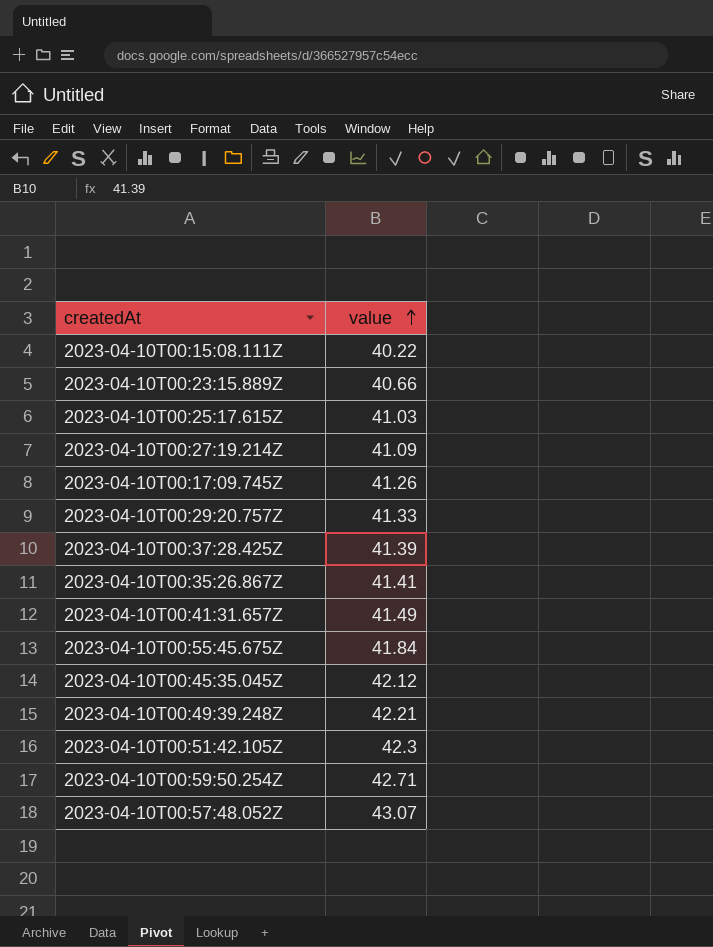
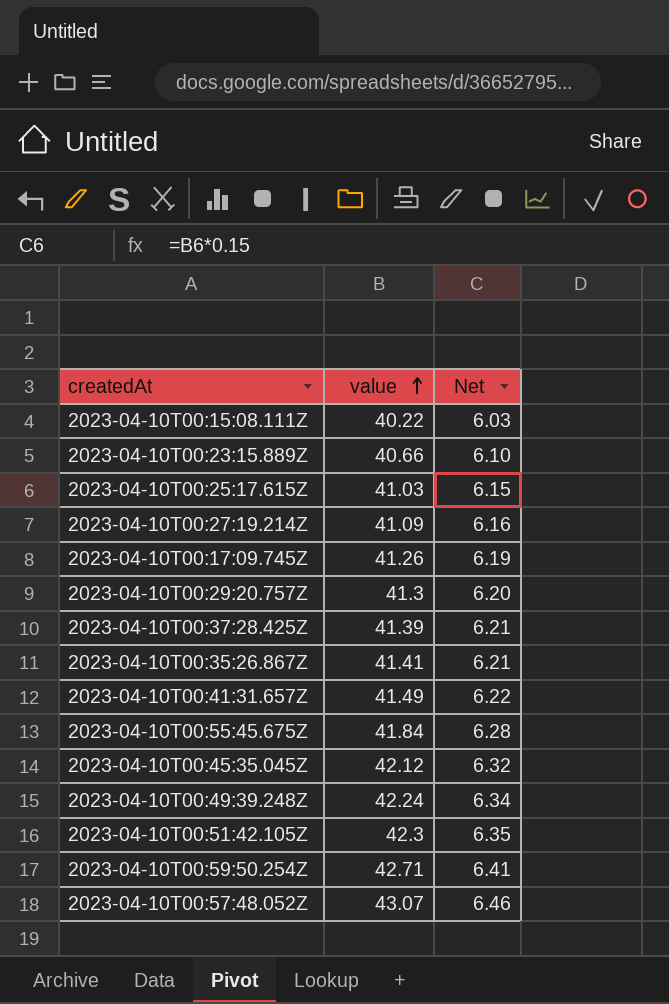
column Net | formula: none -> [value] * 0.15
2023-04-10T00:29:20.757Z | value: 41.33 -> 41.3
2023-04-10T00:49:39.248Z | value: 42.21 -> 42.24

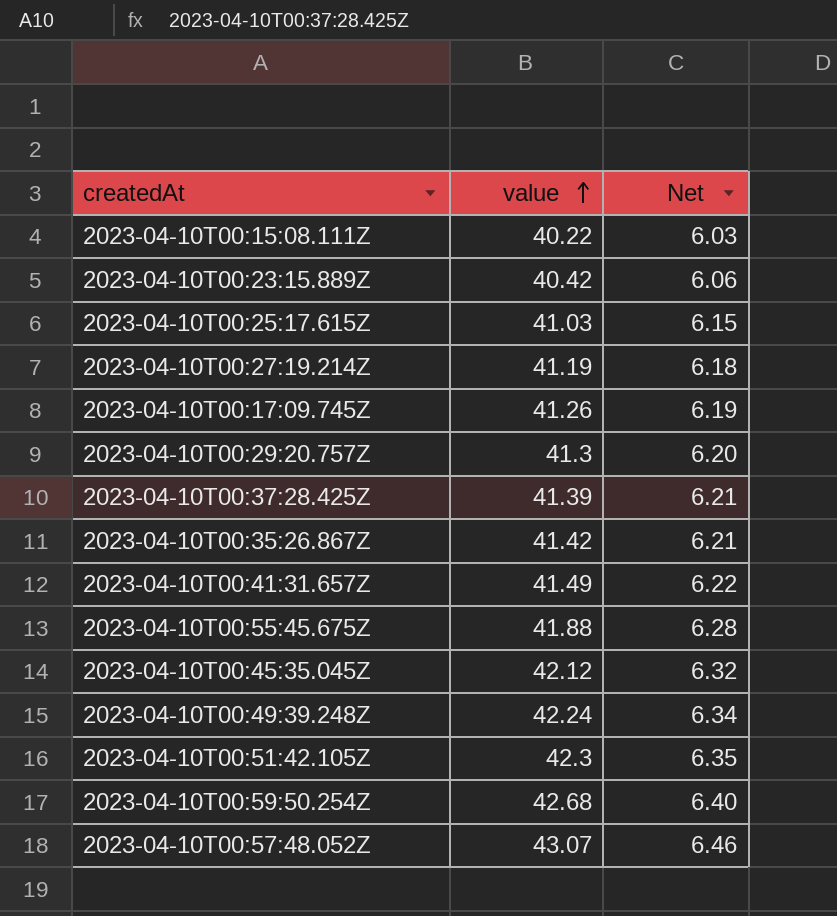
2023-04-10T00:23:15.889Z | value: 40.66 -> 40.42
2023-04-10T00:23:15.889Z | Net: 6.10 -> 6.06
2023-04-10T00:27:19.214Z | value: 41.09 -> 41.19
2023-04-10T00:27:19.214Z | Net: 6.16 -> 6.18
2023-04-10T00:35:26.867Z | value: 41.41 -> 41.42
2023-04-10T00:55:45.675Z | value: 41.84 -> 41.88
2023-04-10T00:59:50.254Z | value: 42.71 -> 42.68
2023-04-10T00:59:50.254Z | Net: 6.41 -> 6.40

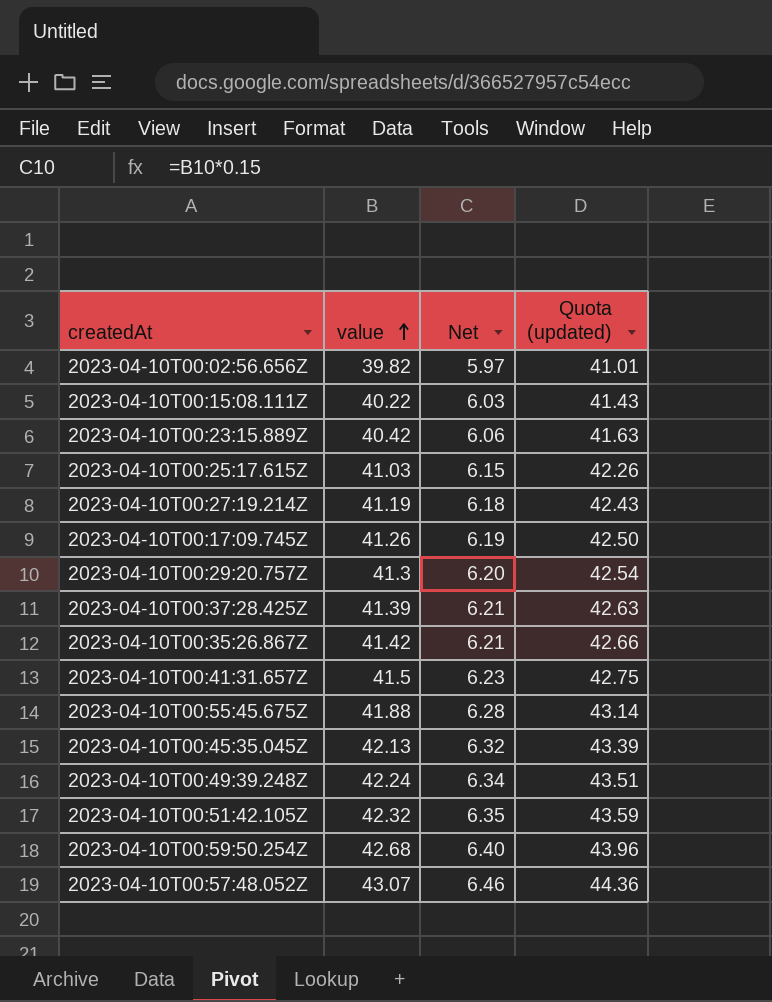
column Quota (updated) | formula: none -> [value] * 1.03
row 2023-04-10T00:02:56.656Z: none -> 39.82 | 5.97 | 41.01
2023-04-10T00:41:31.657Z | value: 41.49 -> 41.5
2023-04-10T00:41:31.657Z | Net: 6.22 -> 6.23
2023-04-10T00:45:35.045Z | value: 42.12 -> 42.13
2023-04-10T00:51:42.105Z | value: 42.3 -> 42.32

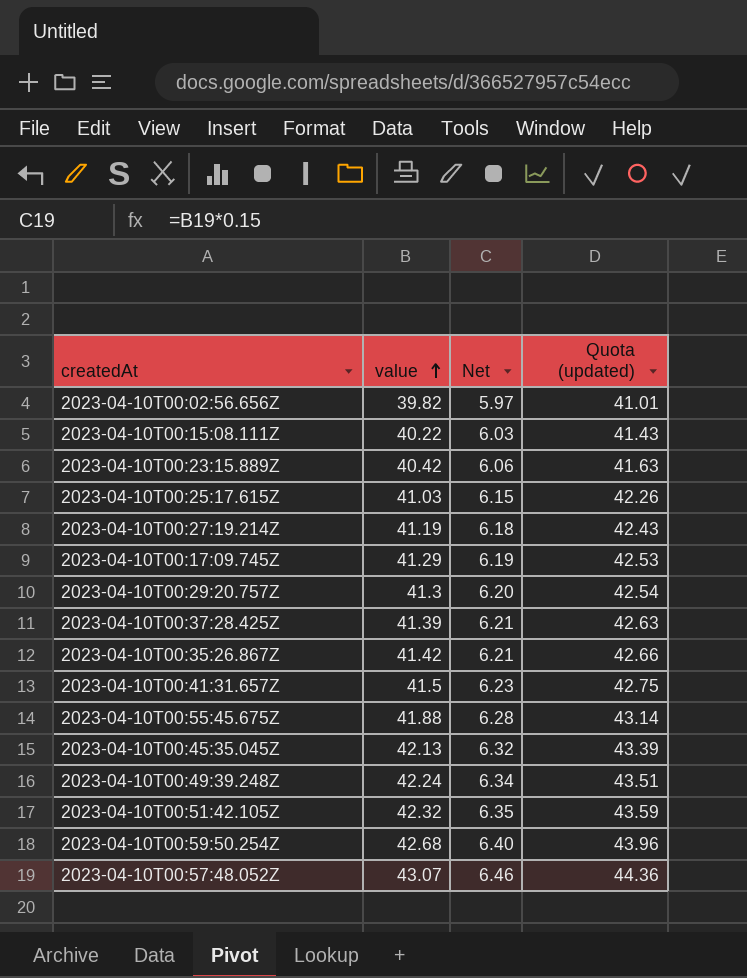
2023-04-10T00:17:09.745Z | value: 41.26 -> 41.29
2023-04-10T00:17:09.745Z | Quota (updated): 42.50 -> 42.53

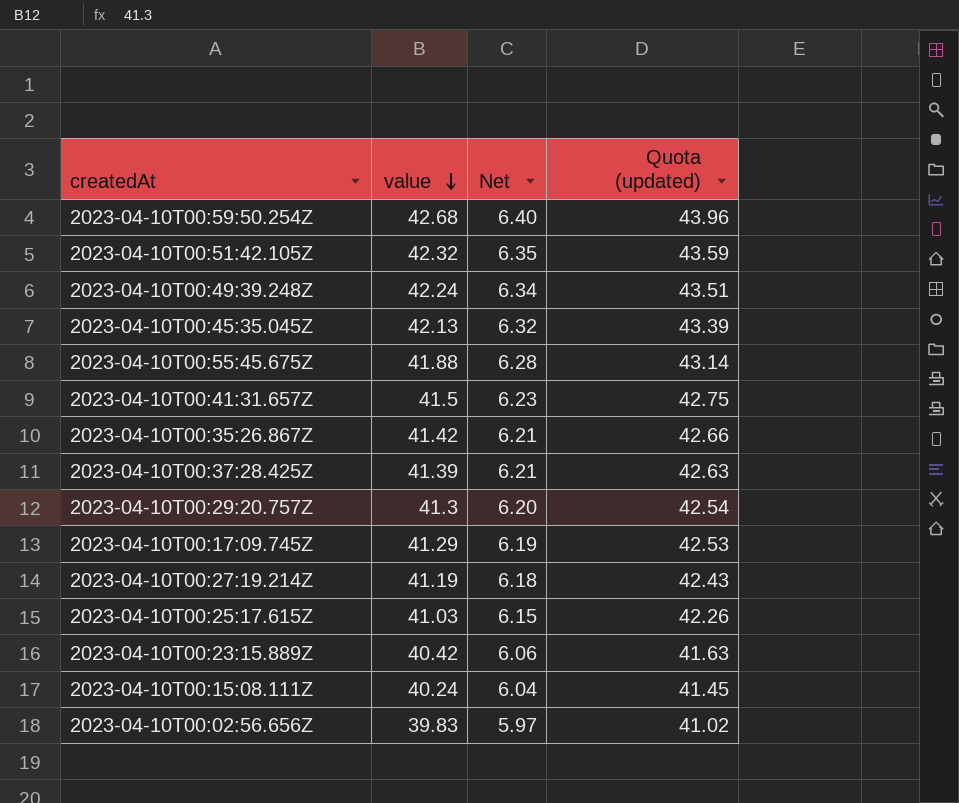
row order: value ascending -> value descending
row 2023-04-10T00:57:48.052Z: 43.07 | 6.46 | 44.36 -> none
2023-04-10T00:15:08.111Z | value: 40.22 -> 40.24
2023-04-10T00:15:08.111Z | Net: 6.03 -> 6.04
2023-04-10T00:15:08.111Z | Quota (updated): 41.43 -> 41.45
2023-04-10T00:02:56.656Z | value: 39.82 -> 39.83
2023-04-10T00:02:56.656Z | Quota (updated): 41.01 -> 41.02

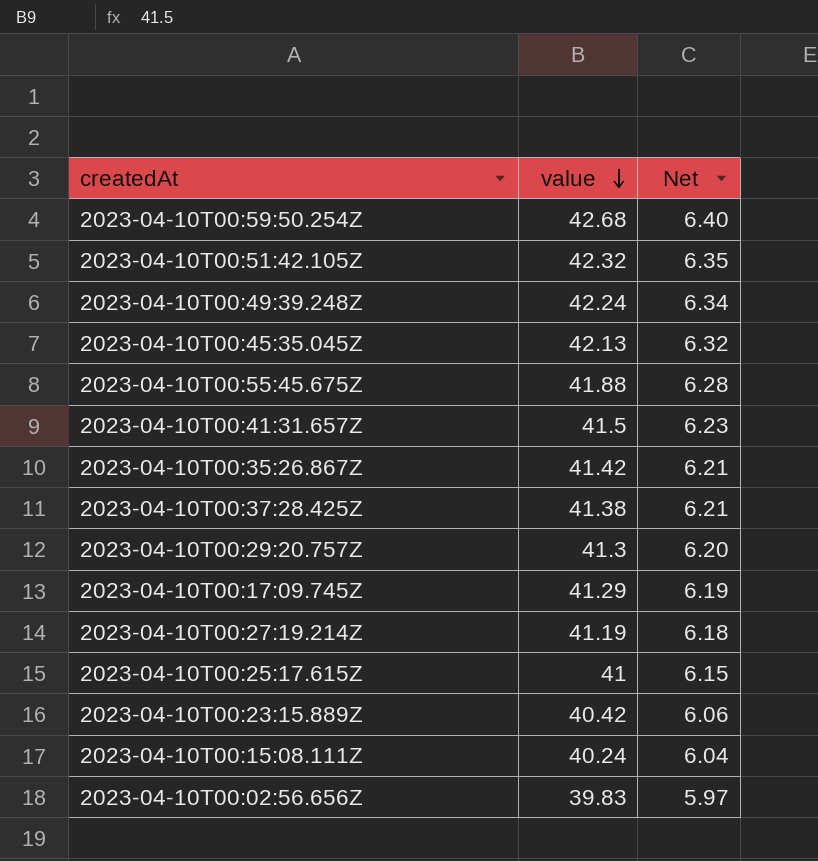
column Quota (updated) | formula: [value] * 1.03 -> none
2023-04-10T00:37:28.425Z | value: 41.39 -> 41.38
2023-04-10T00:25:17.615Z | value: 41.03 -> 41

